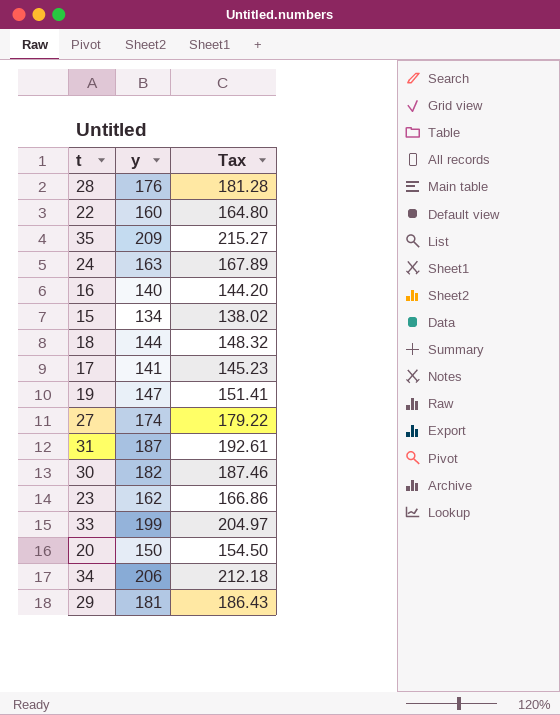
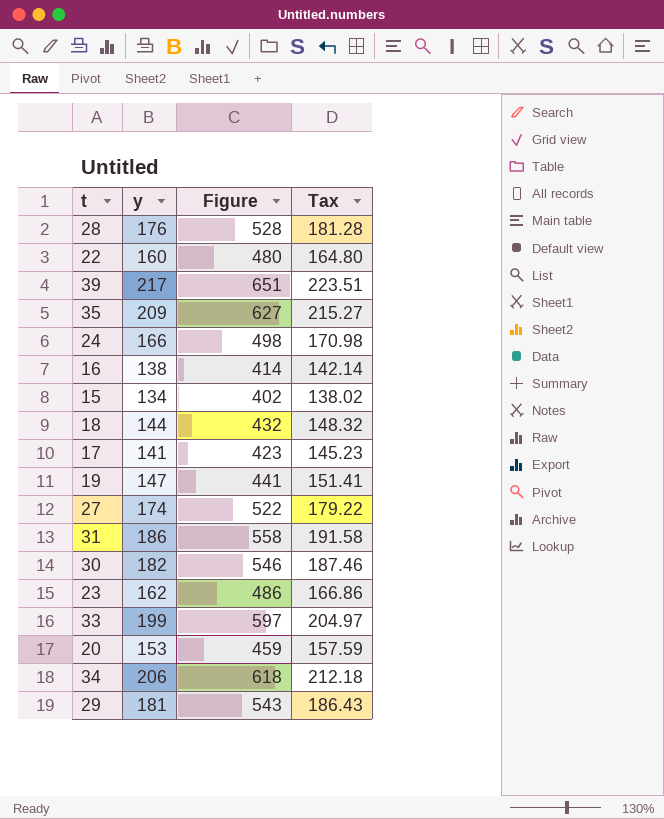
column Figure | formula: none -> [y] * 3
row 39: none -> 217 | 651 | 223.51
24 | y: 163 -> 166
24 | Tax: 167.89 -> 170.98
16 | y: 140 -> 138
16 | Tax: 144.20 -> 142.14
31 | y: 187 -> 186
31 | Tax: 192.61 -> 191.58
20 | y: 150 -> 153
20 | Tax: 154.50 -> 157.59

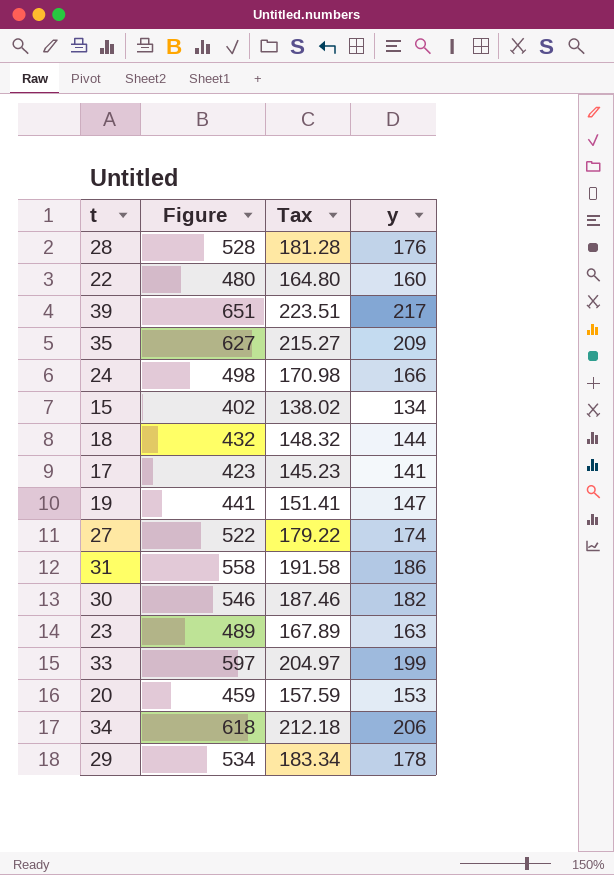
column y | position: 2 -> 4
row 16: 138 | 414 | 142.14 -> none
23 | Figure: 486 -> 489
23 | Tax: 166.86 -> 167.89
23 | y: 162 -> 163
29 | Figure: 543 -> 534
29 | Tax: 186.43 -> 183.34
29 | y: 181 -> 178

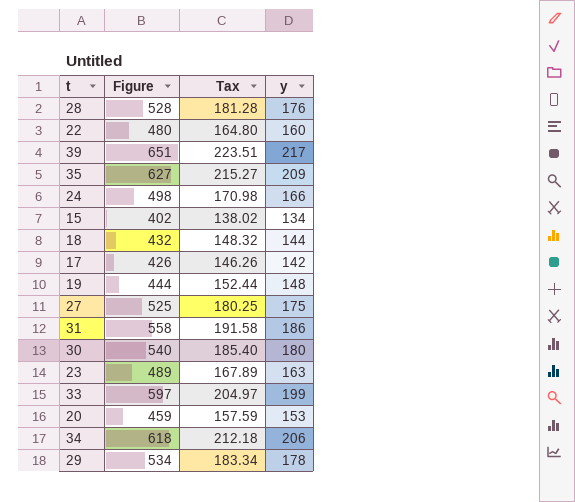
17 | Figure: 423 -> 426
17 | Tax: 145.23 -> 146.26
17 | y: 141 -> 142
19 | Figure: 441 -> 444
19 | Tax: 151.41 -> 152.44
19 | y: 147 -> 148
27 | Figure: 522 -> 525
27 | Tax: 179.22 -> 180.25
27 | y: 174 -> 175
30 | Figure: 546 -> 540
30 | Tax: 187.46 -> 185.40
30 | y: 182 -> 180

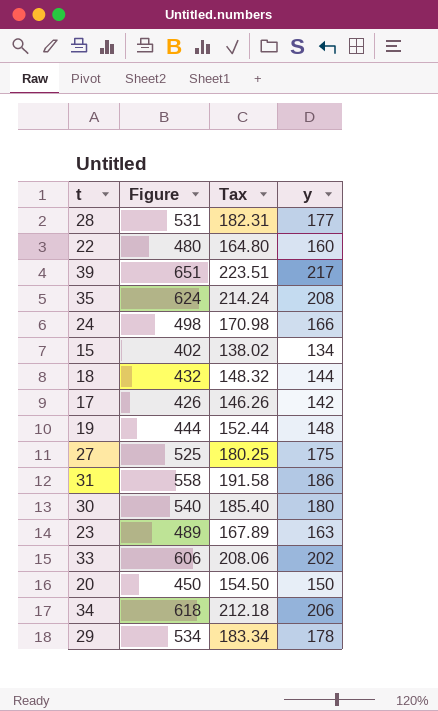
28 | Figure: 528 -> 531
28 | Tax: 181.28 -> 182.31
28 | y: 176 -> 177
35 | Figure: 627 -> 624
35 | Tax: 215.27 -> 214.24
35 | y: 209 -> 208
33 | Figure: 597 -> 606
33 | Tax: 204.97 -> 208.06
33 | y: 199 -> 202
20 | Figure: 459 -> 450
20 | Tax: 157.59 -> 154.50
20 | y: 153 -> 150

